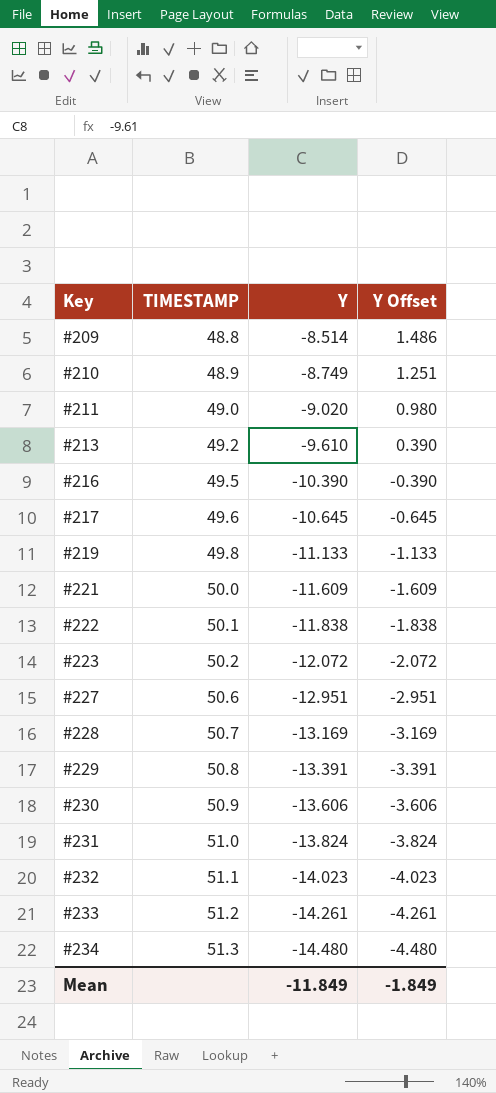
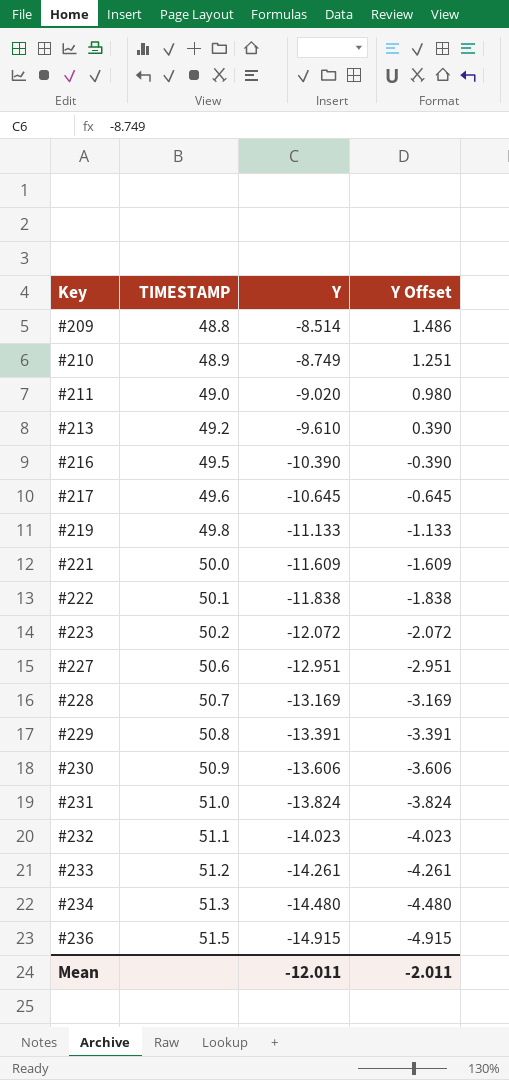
row #236: none -> 51.5 | -14.915 | -4.915
Mean | Y: -11.849 -> -12.011
Mean | Y Offset: -1.849 -> -2.011

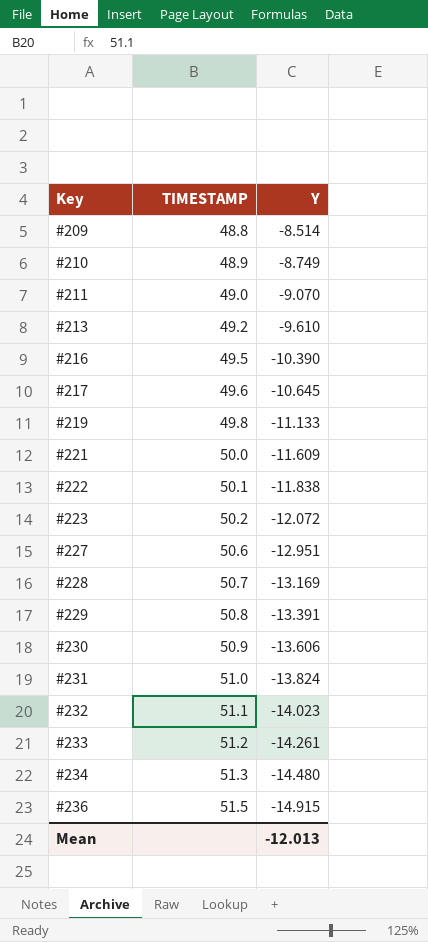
column Y Offset | formula: [Y] + 10 -> none
#211 | Y: -9.020 -> -9.070
Mean | Y: -12.011 -> -12.013

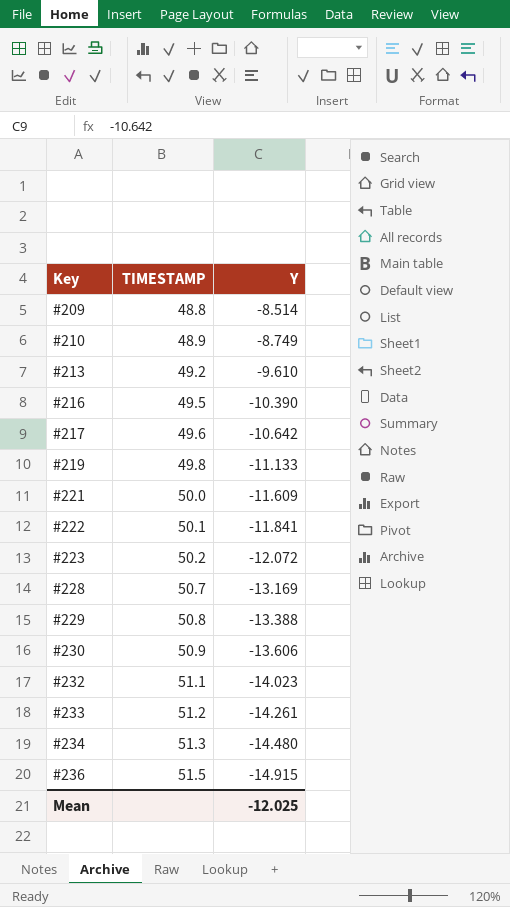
row #211: 49.0 | -9.070 -> none
row #227: 50.6 | -12.951 -> none
row #231: 51.0 | -13.824 -> none
#217 | Y: -10.645 -> -10.642
#222 | Y: -11.838 -> -11.841
#229 | Y: -13.391 -> -13.388
Mean | Y: -12.013 -> -12.025

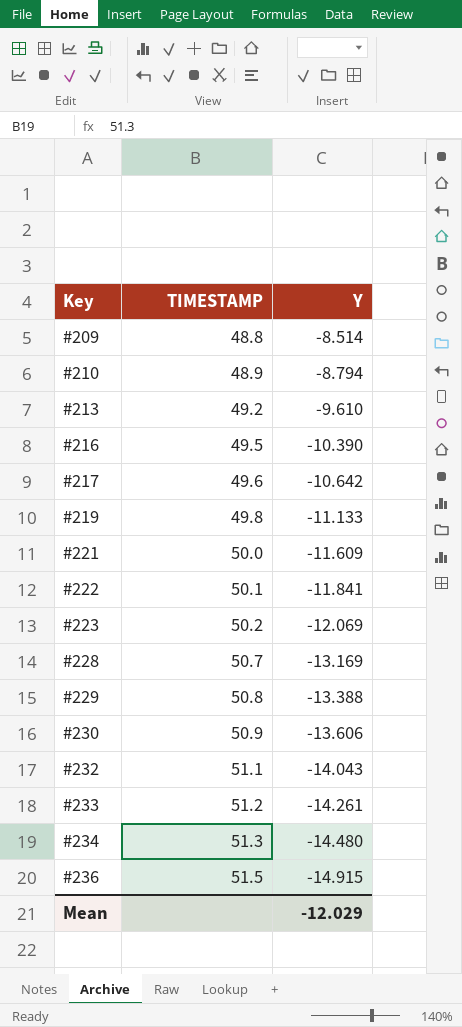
#210 | Y: -8.749 -> -8.794
#223 | Y: -12.072 -> -12.069
#232 | Y: -14.023 -> -14.043
Mean | Y: -12.025 -> -12.029

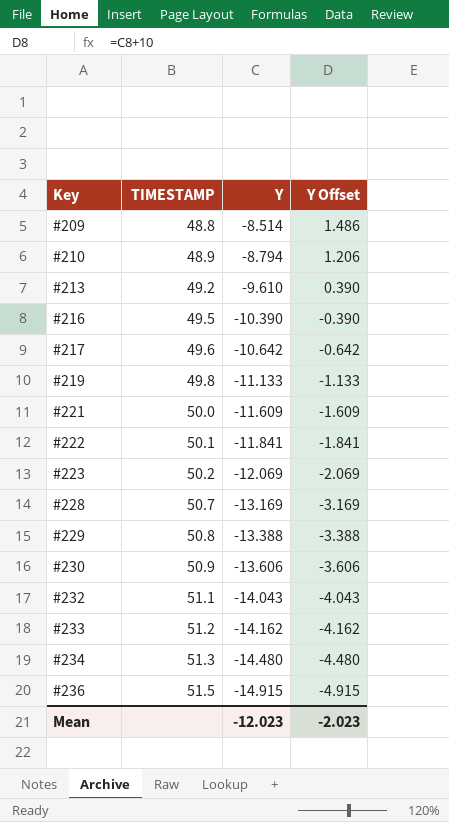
column Y Offset | formula: none -> [Y] + 10
#233 | Y: -14.261 -> -14.162
Mean | Y: -12.029 -> -12.023

